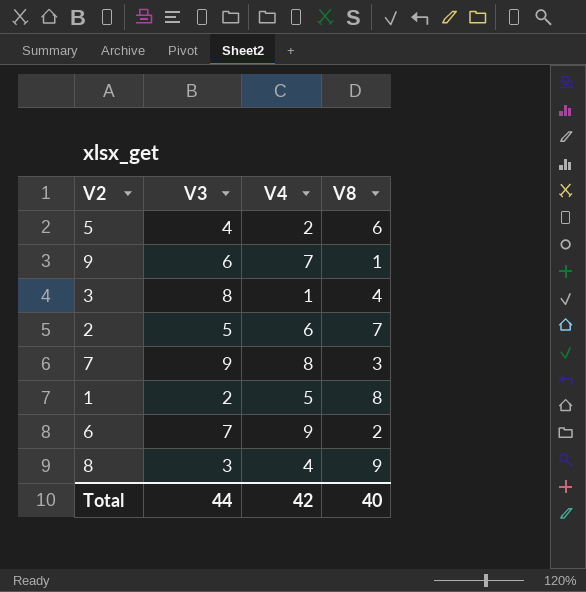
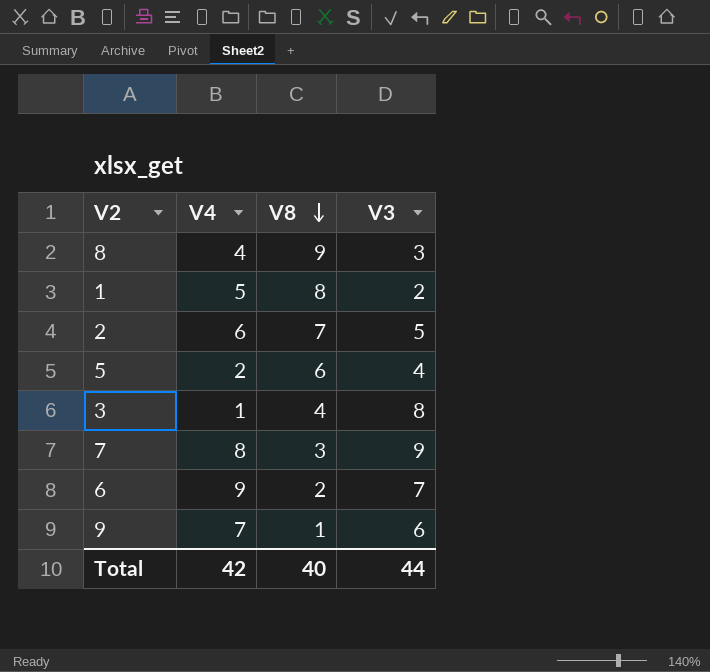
row order: none -> V8 descending
column V3 | position: 2 -> 4

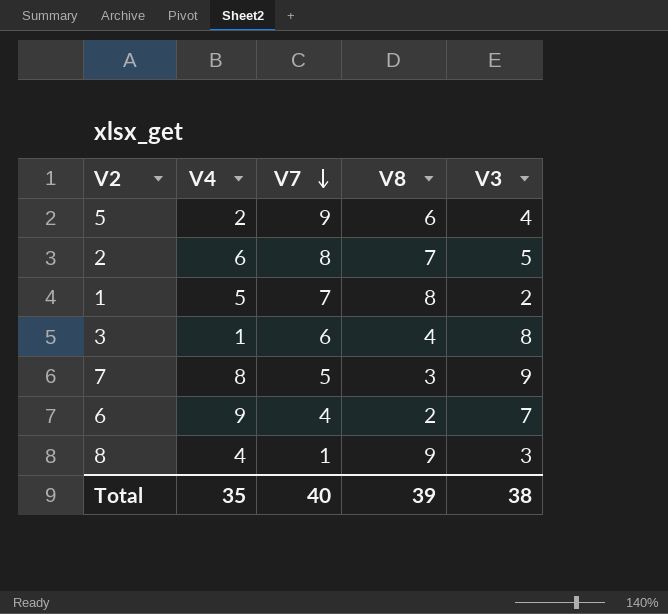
row order: V8 descending -> V7 descending
column V7 | position: none -> 3
row 9: 7 | 1 | 6 -> none
Total | V4: 42 -> 35
Total | V8: 40 -> 39
Total | V3: 44 -> 38

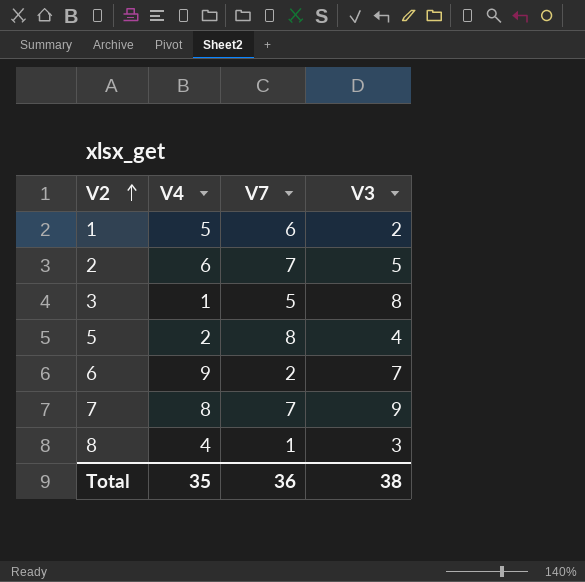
row order: V7 descending -> V2 ascending
column V8 | position: 4 -> none
1 | V7: 7 -> 6
2 | V7: 8 -> 7
3 | V7: 6 -> 5
5 | V7: 9 -> 8
6 | V7: 4 -> 2
7 | V7: 5 -> 7
Total | V7: 40 -> 36

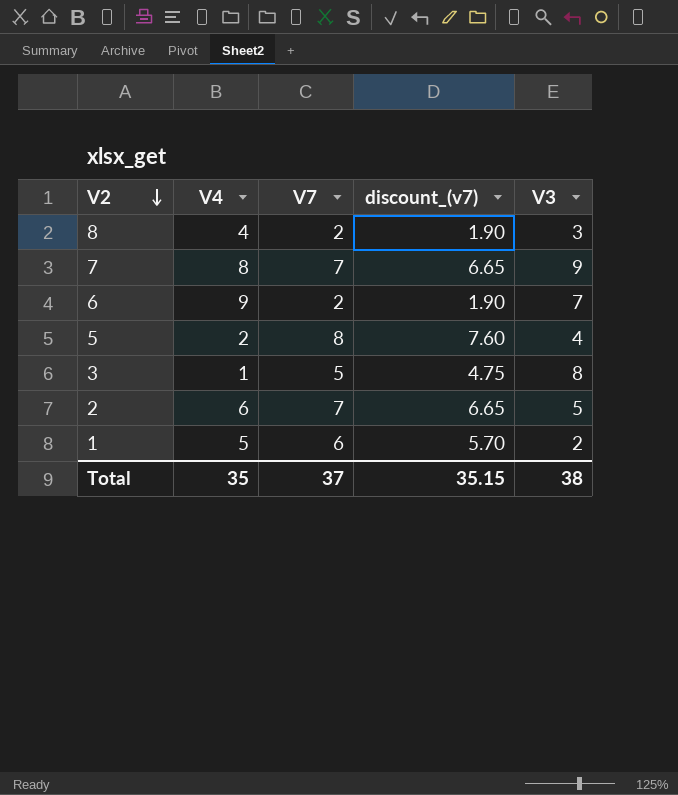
row order: V2 ascending -> V2 descending
column discount_(v7) | formula: none -> [V7] * 0.95
8 | V7: 1 -> 2
Total | V7: 36 -> 37

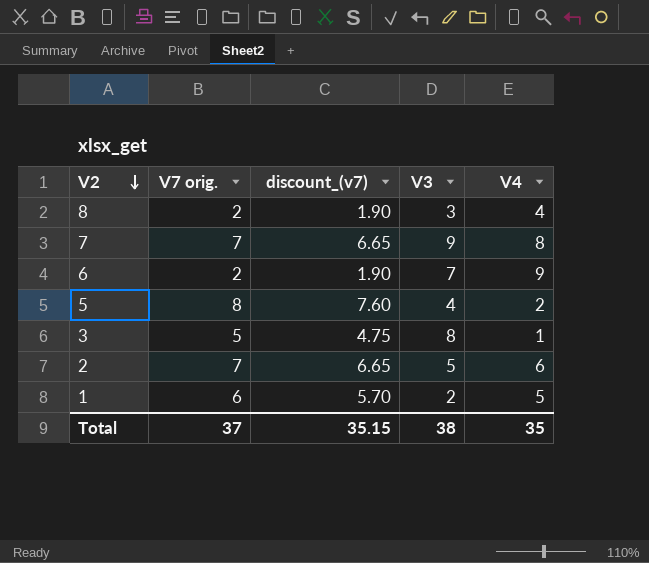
column name: V7 -> V7 orig.
column V4 | position: 2 -> 5

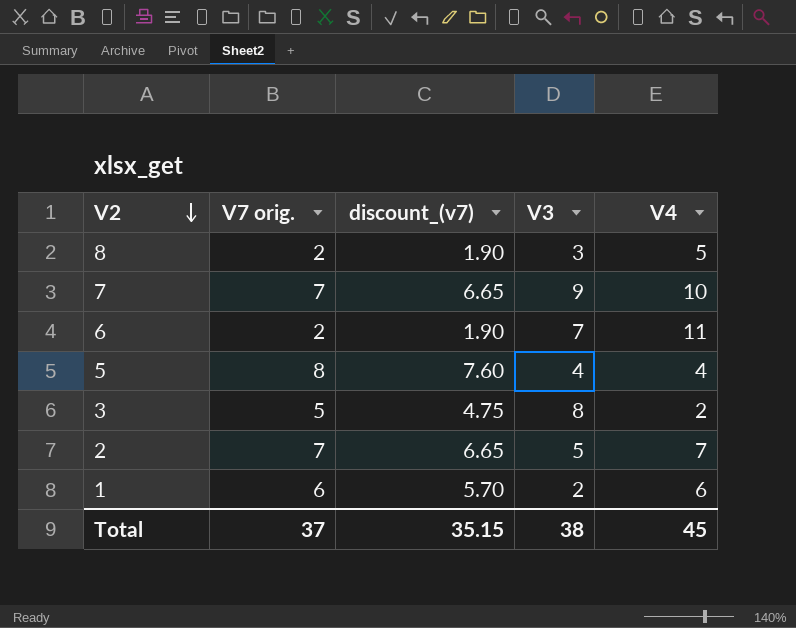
8 | V4: 4 -> 5
7 | V4: 8 -> 10
6 | V4: 9 -> 11
5 | V4: 2 -> 4
3 | V4: 1 -> 2
2 | V4: 6 -> 7
1 | V4: 5 -> 6
Total | V4: 35 -> 45

